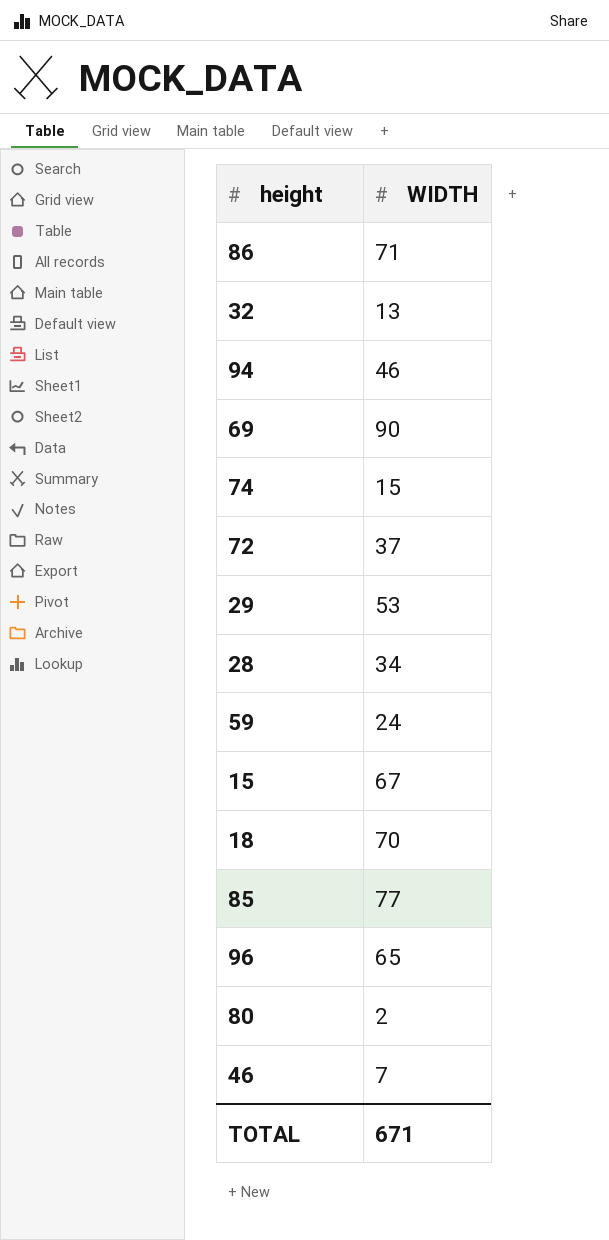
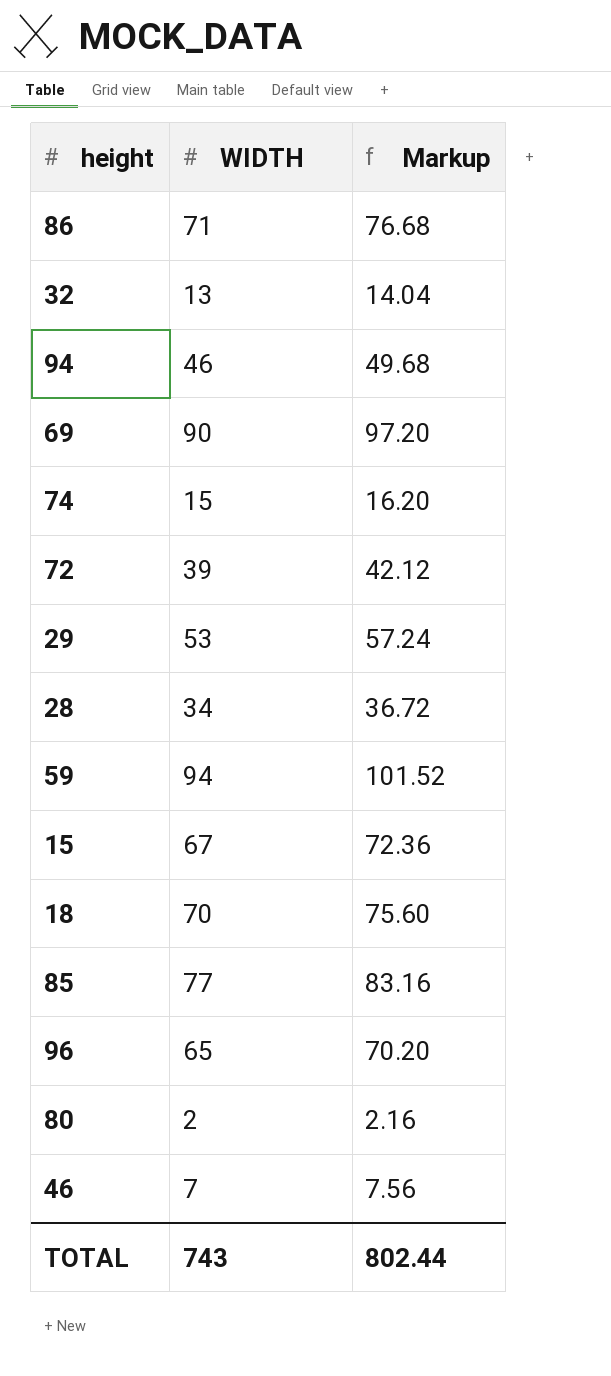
column Markup | formula: none -> [WIDTH] * 1.08
72 | WIDTH: 37 -> 39
59 | WIDTH: 24 -> 94
TOTAL | WIDTH: 671 -> 743

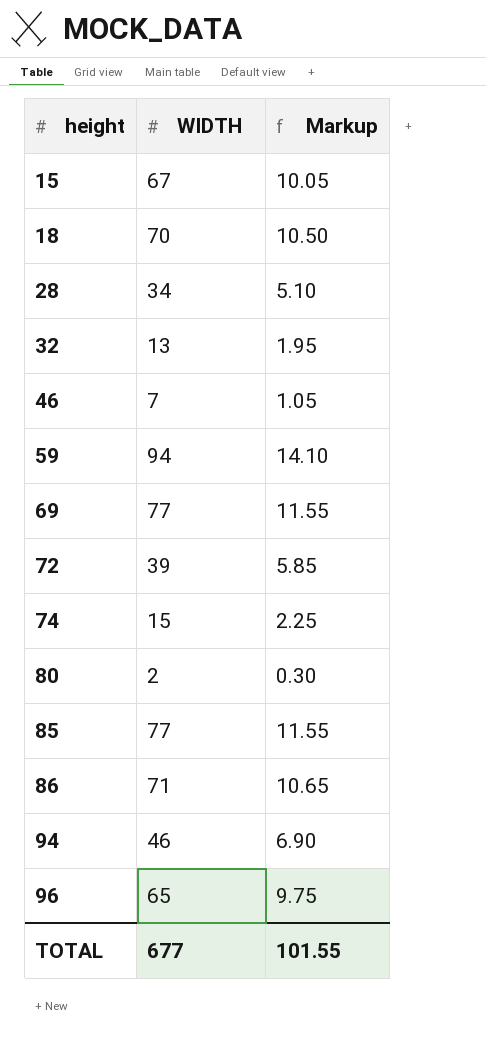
row order: none -> height ascending
column Markup | formula: [WIDTH] * 1.08 -> [WIDTH] * 0.15
row 29: 53 | 57.24 -> none
69 | WIDTH: 90 -> 77
TOTAL | WIDTH: 743 -> 677
TOTAL | Markup: 802.44 -> 101.55

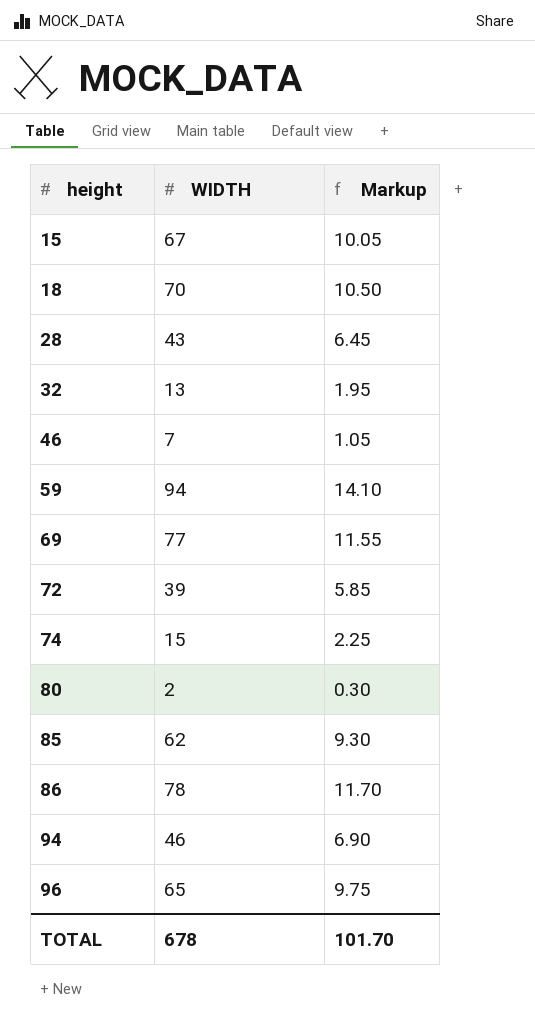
28 | WIDTH: 34 -> 43
28 | Markup: 5.10 -> 6.45
85 | WIDTH: 77 -> 62
85 | Markup: 11.55 -> 9.30
86 | WIDTH: 71 -> 78
86 | Markup: 10.65 -> 11.70
TOTAL | WIDTH: 677 -> 678
TOTAL | Markup: 101.55 -> 101.70

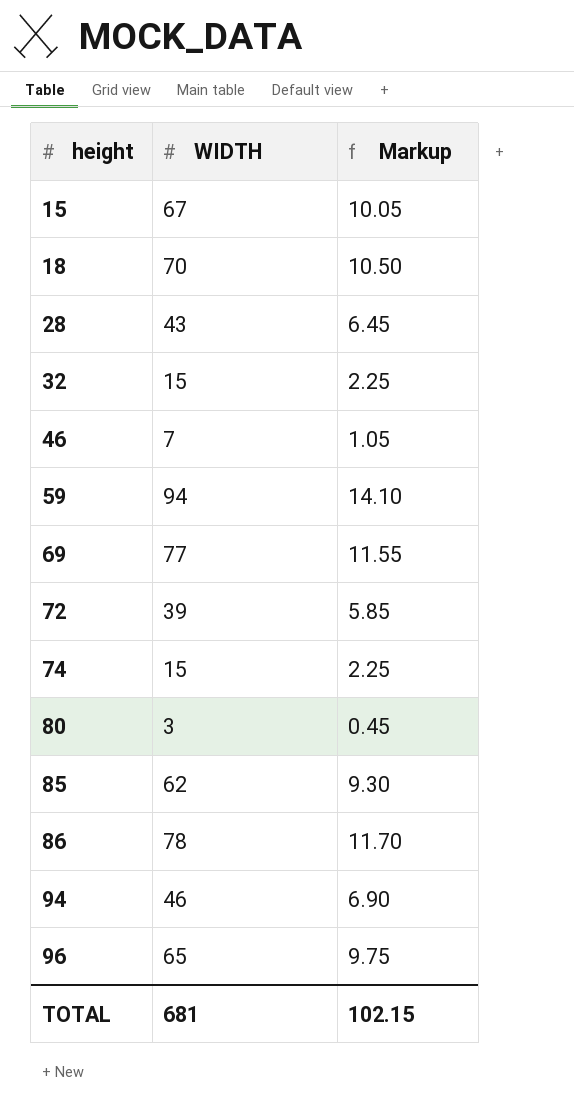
32 | WIDTH: 13 -> 15
32 | Markup: 1.95 -> 2.25
80 | WIDTH: 2 -> 3
80 | Markup: 0.30 -> 0.45
TOTAL | WIDTH: 678 -> 681
TOTAL | Markup: 101.70 -> 102.15

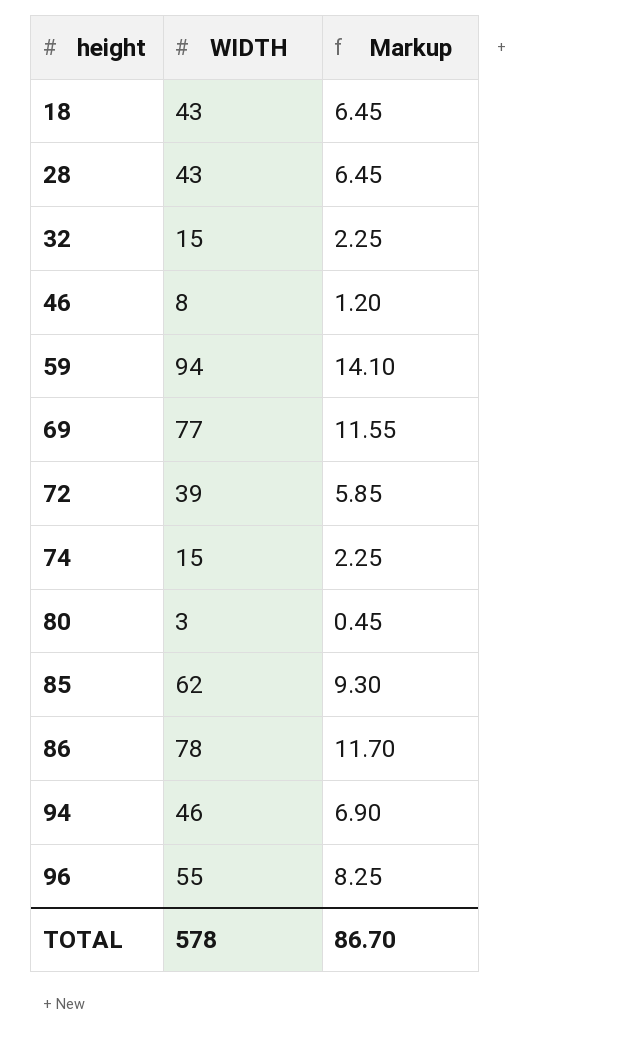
row 15: 67 | 10.05 -> none
18 | WIDTH: 70 -> 43
18 | Markup: 10.50 -> 6.45
46 | WIDTH: 7 -> 8
46 | Markup: 1.05 -> 1.20
96 | WIDTH: 65 -> 55
96 | Markup: 9.75 -> 8.25
TOTAL | WIDTH: 681 -> 578
TOTAL | Markup: 102.15 -> 86.70

